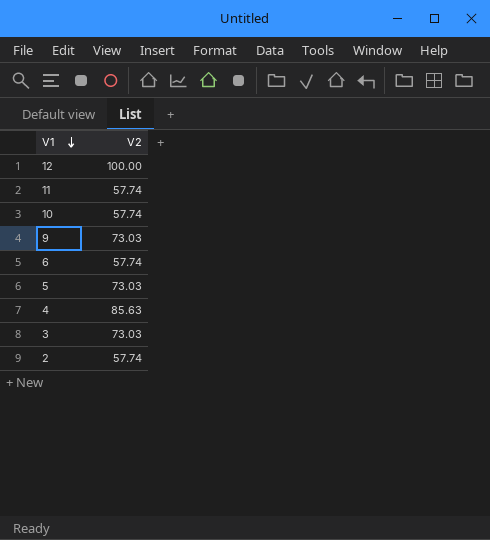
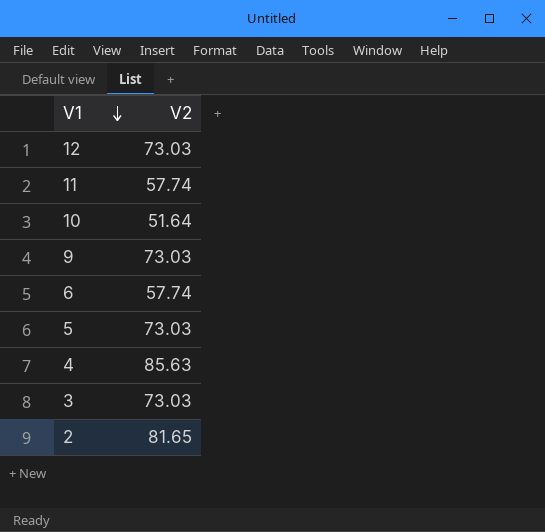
12 | V2: 100.00 -> 73.03
10 | V2: 57.74 -> 51.64
2 | V2: 57.74 -> 81.65

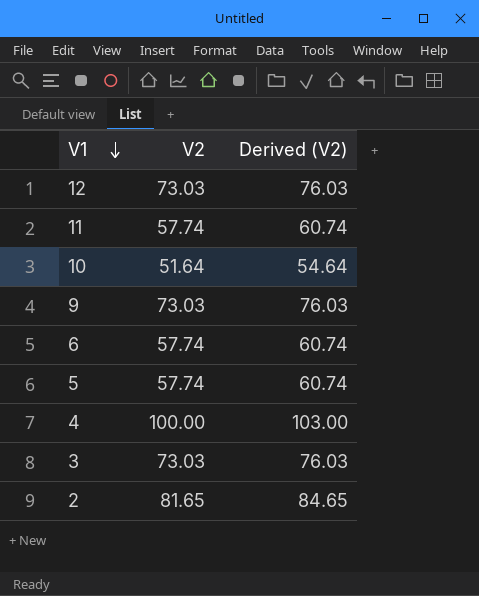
column Derived (V2) | formula: none -> [V2] + 3
5 | V2: 73.03 -> 57.74
4 | V2: 85.63 -> 100.00

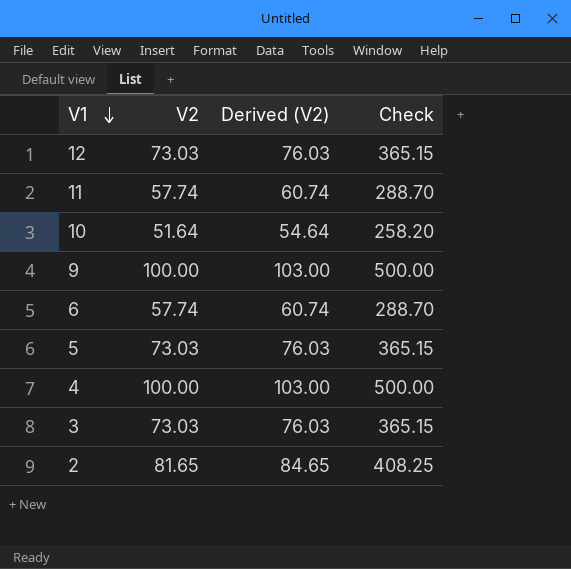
column Check | formula: none -> [V2] * 5
9 | V2: 73.03 -> 100.00
9 | Derived (V2): 76.03 -> 103.00
5 | V2: 57.74 -> 73.03
5 | Derived (V2): 60.74 -> 76.03

